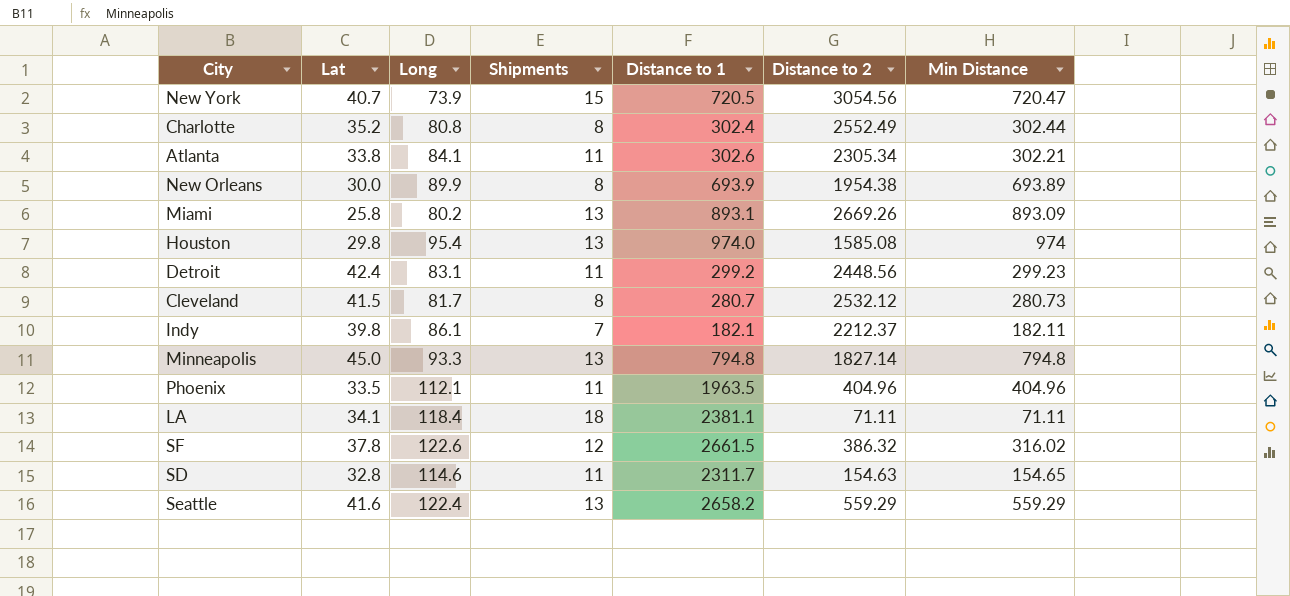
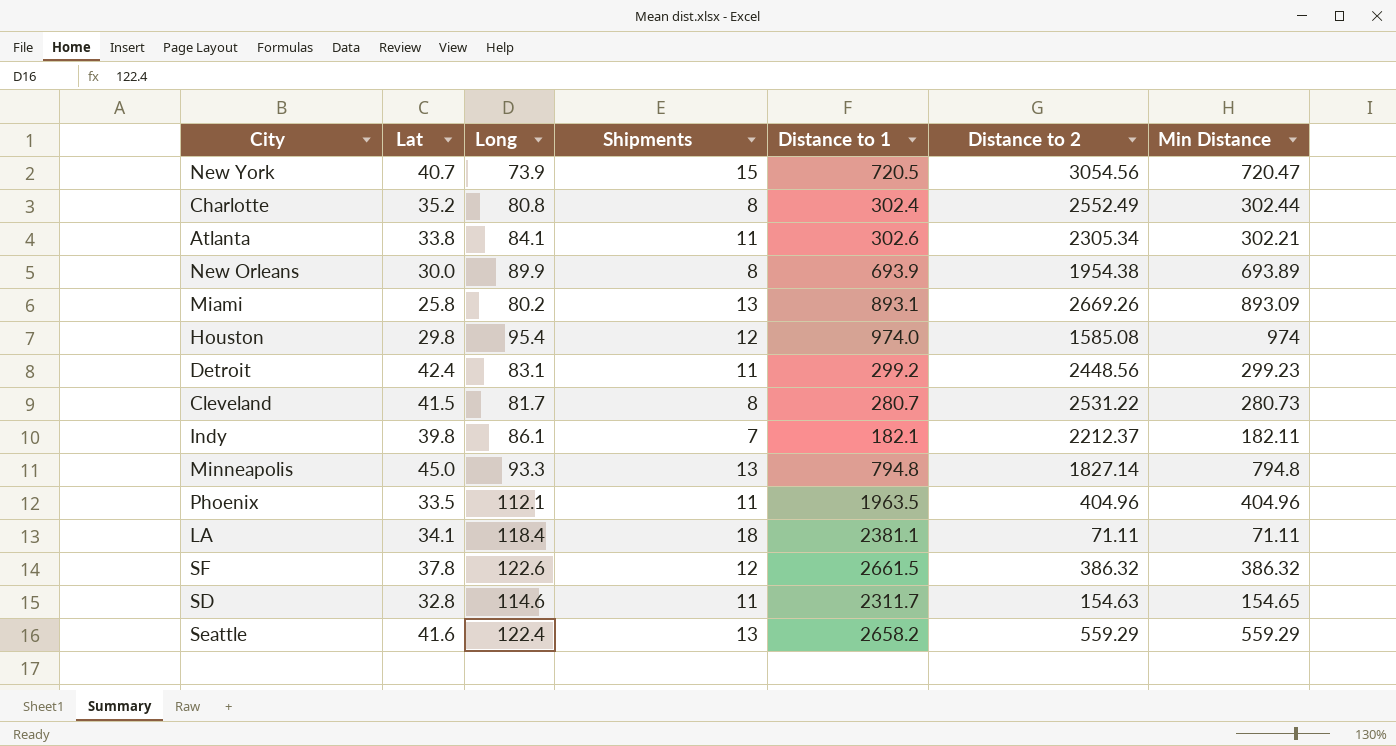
Houston | Shipments: 13 -> 12
Cleveland | Distance to 2: 2532.12 -> 2531.22
SF | Min Distance: 316.02 -> 386.32

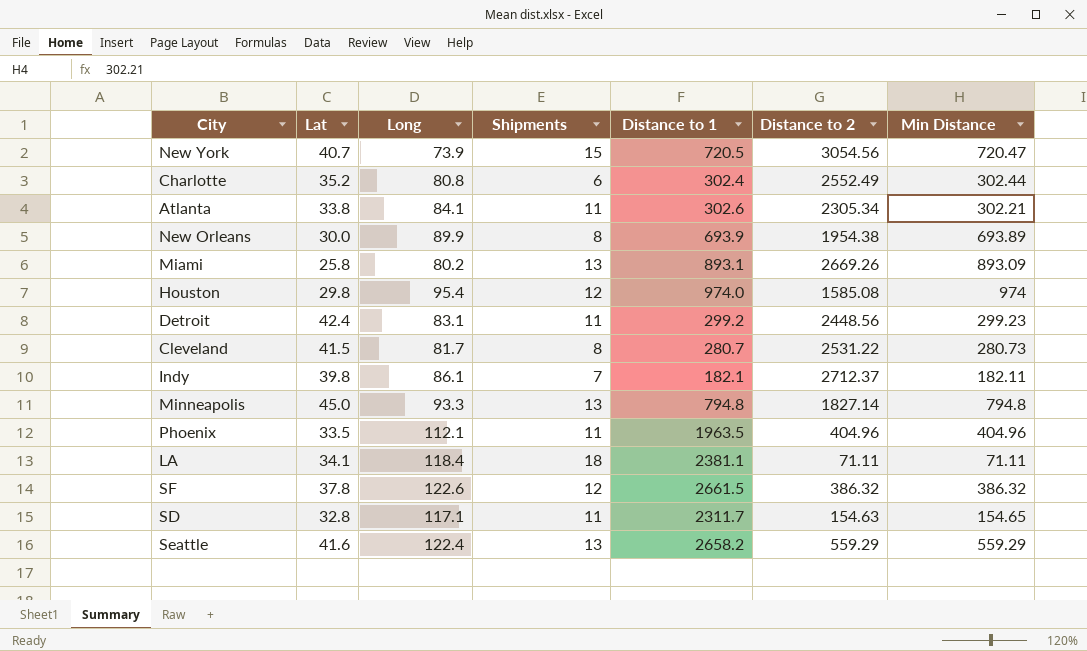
Charlotte | Shipments: 8 -> 6
Indy | Distance to 2: 2212.37 -> 2712.37
SD | Long: 114.6 -> 117.1

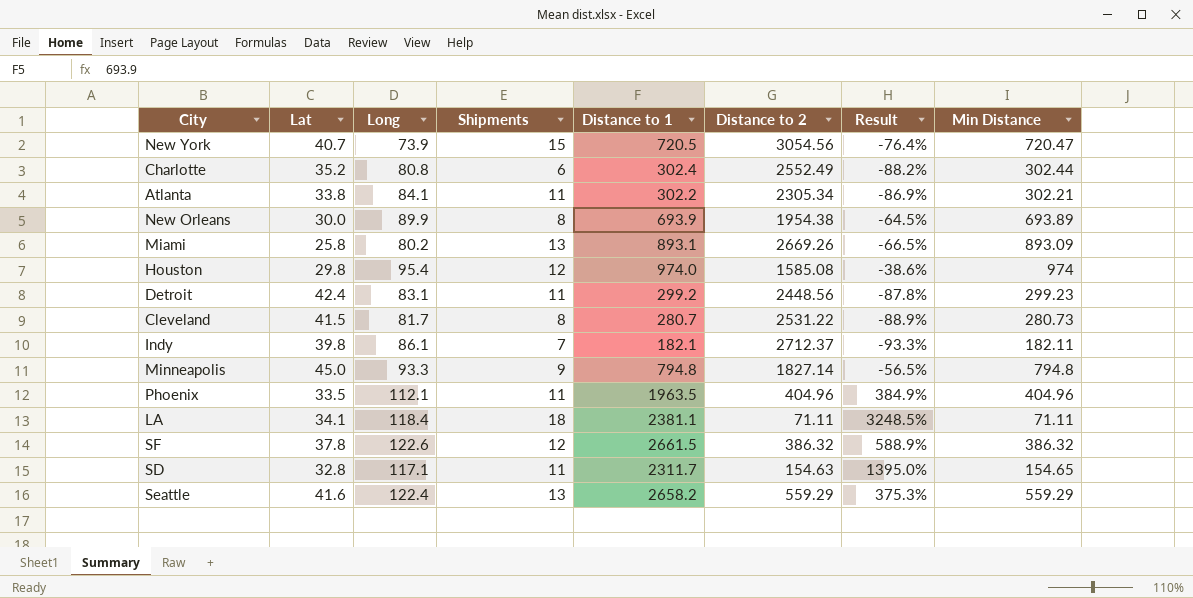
column Result | formula: none -> ([Distance to 1] - [Distance to 2]) / [Distance to 2]
Atlanta | Distance to 1: 302.6 -> 302.2
Minneapolis | Shipments: 13 -> 9

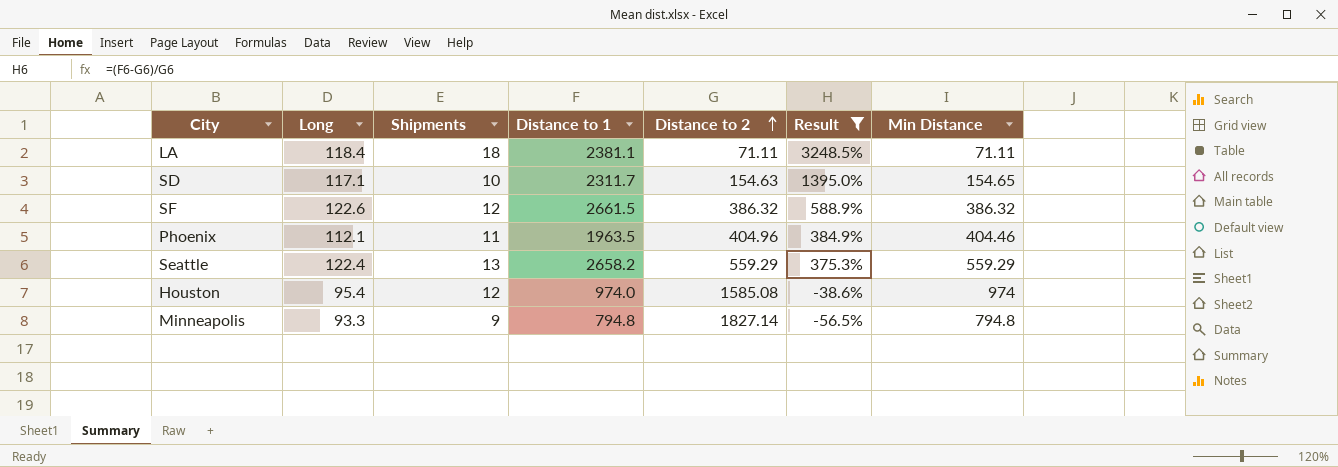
filter: none -> Result >= -56.5%
row order: none -> Distance to 2 ascending
column Lat | position: 2 -> none
SD | Shipments: 11 -> 10
Phoenix | Min Distance: 404.96 -> 404.46

